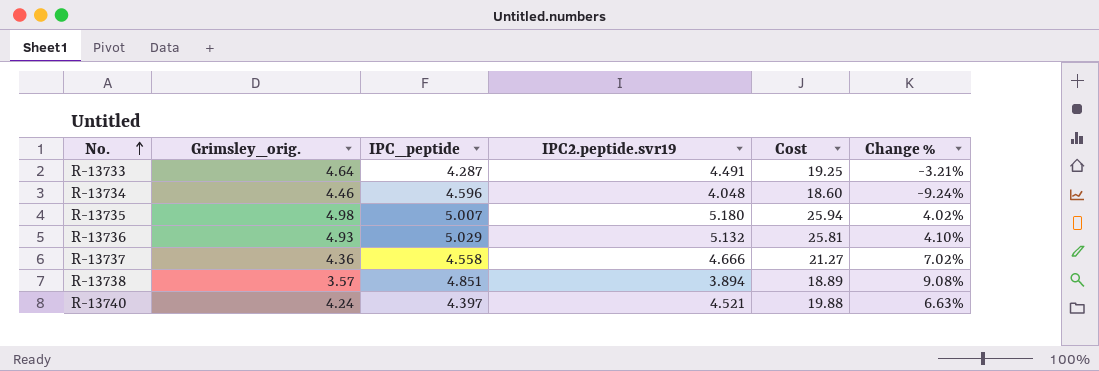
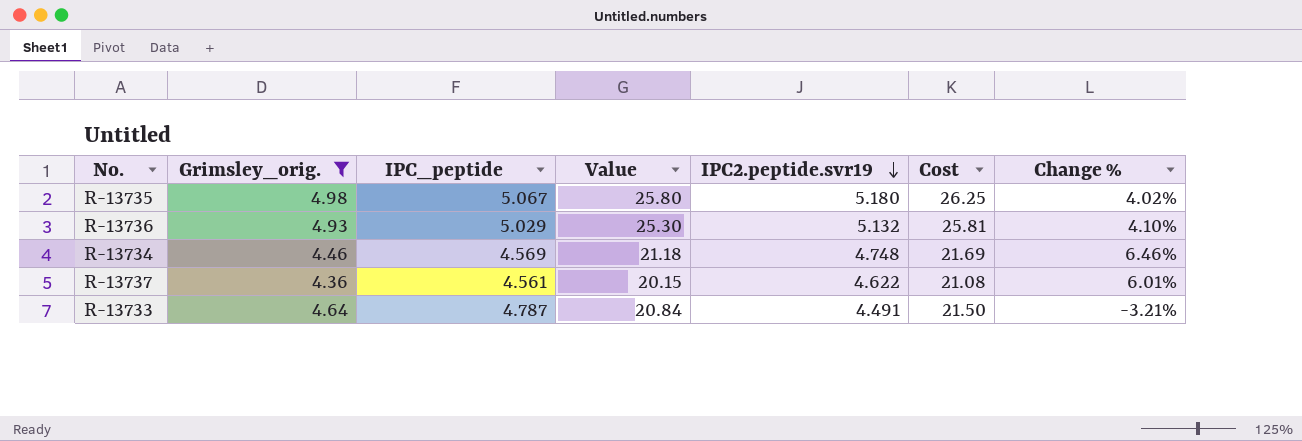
filter: none -> Grimsley_orig. >= 4.36
row order: No. ascending -> IPC2.peptide.svr19 descending
column Value | formula: none -> [Grimsley_orig.] * [IPC2.peptide.svr19]
R-13735 | IPC_peptide: 5.007 -> 5.067
R-13735 | Cost: 25.94 -> 26.25
R-13734 | IPC_peptide: 4.596 -> 4.569
R-13734 | IPC2.peptide.svr19: 4.048 -> 4.748
R-13734 | Cost: 18.60 -> 21.69
R-13734 | Change %: -9.24% -> 6.46%
R-13737 | IPC_peptide: 4.558 -> 4.561
R-13737 | IPC2.peptide.svr19: 4.666 -> 4.622
R-13737 | Cost: 21.27 -> 21.08
R-13737 | Change %: 7.02% -> 6.01%
R-13733 | IPC_peptide: 4.287 -> 4.787
R-13733 | Cost: 19.25 -> 21.50

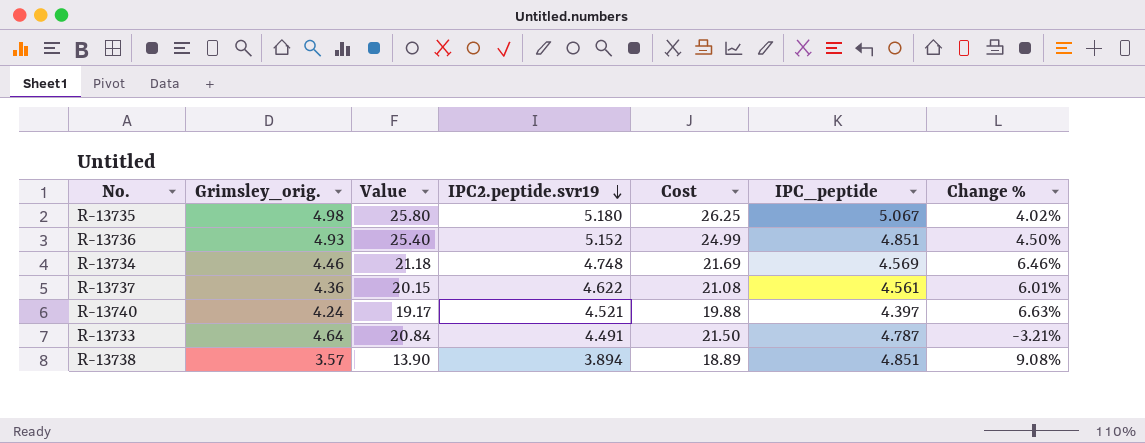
filter: Grimsley_orig. >= 4.36 -> none
column IPC_peptide | position: 3 -> 6
R-13736 | Value: 25.30 -> 25.40
R-13736 | IPC2.peptide.svr19: 5.132 -> 5.152
R-13736 | Cost: 25.81 -> 24.99
R-13736 | IPC_peptide: 5.029 -> 4.851
R-13736 | Change %: 4.10% -> 4.50%

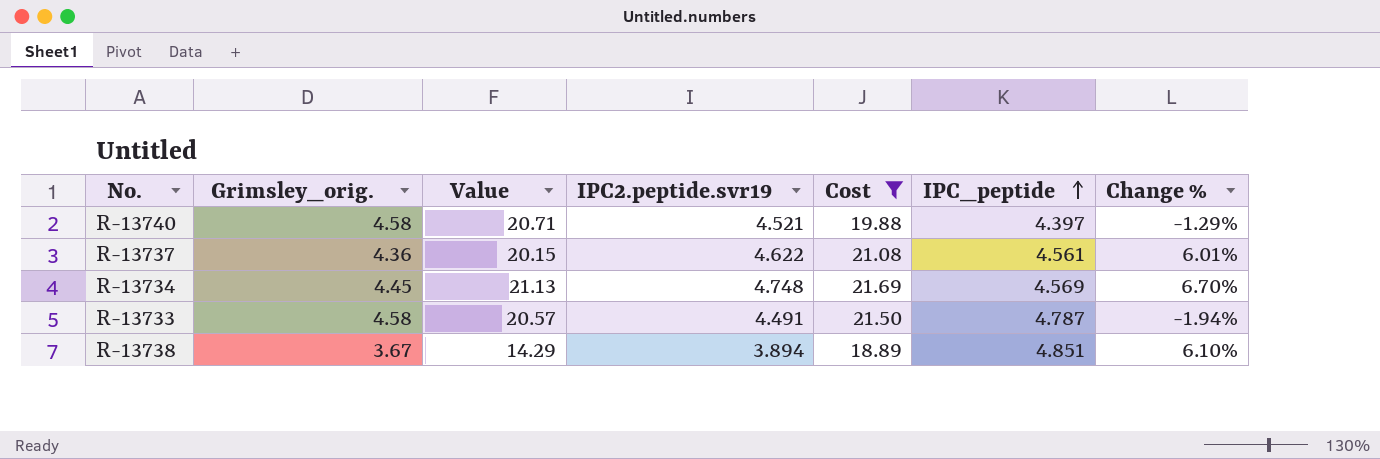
filter: none -> Cost <= 21.69
row order: IPC2.peptide.svr19 descending -> IPC_peptide ascending
R-13740 | Grimsley_orig.: 4.24 -> 4.58
R-13740 | Value: 19.17 -> 20.71
R-13740 | Change %: 6.63% -> -1.29%
R-13734 | Grimsley_orig.: 4.46 -> 4.45
R-13734 | Value: 21.18 -> 21.13
R-13734 | Change %: 6.46% -> 6.70%
R-13733 | Grimsley_orig.: 4.64 -> 4.58
R-13733 | Value: 20.84 -> 20.57
R-13733 | Change %: -3.21% -> -1.94%
R-13738 | Grimsley_orig.: 3.57 -> 3.67
R-13738 | Value: 13.90 -> 14.29
R-13738 | Change %: 9.08% -> 6.10%

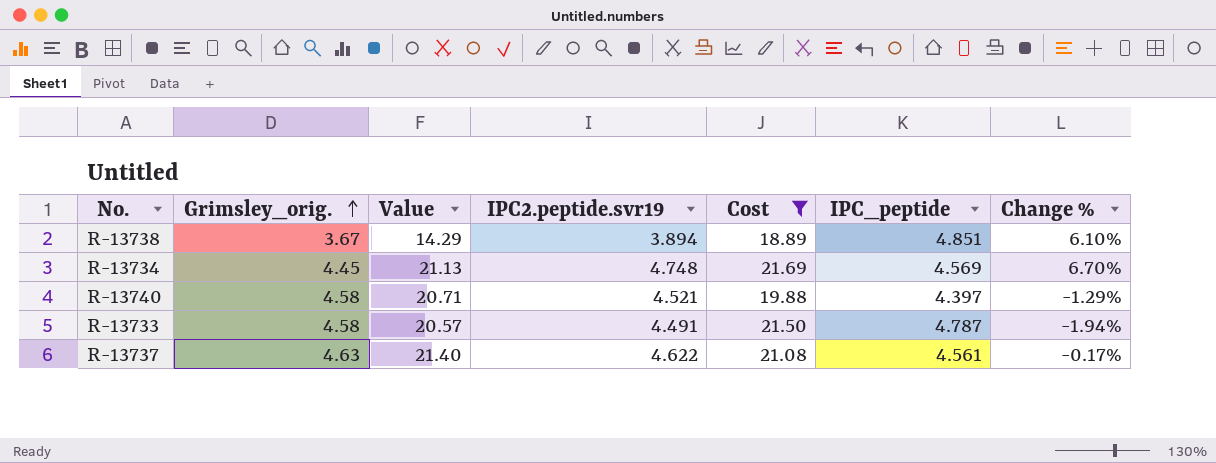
row order: IPC_peptide ascending -> Grimsley_orig. ascending
R-13737 | Grimsley_orig.: 4.36 -> 4.63
R-13737 | Value: 20.15 -> 21.40
R-13737 | Change %: 6.01% -> -0.17%

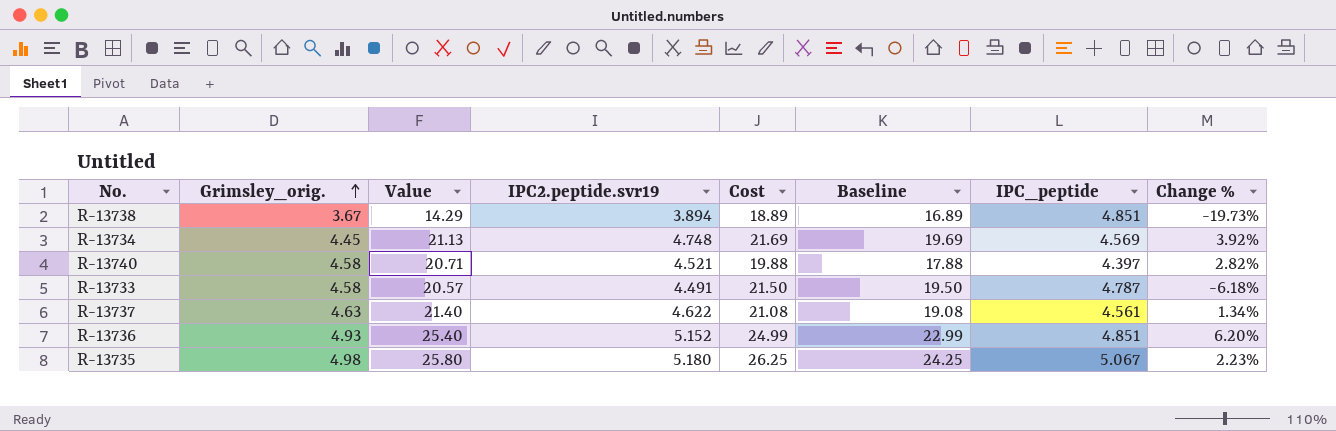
filter: Cost <= 21.69 -> none
column Baseline | formula: none -> [Cost] - 2
column Change % | formula: ([IPC2.peptide.svr19] - [Grimsley_orig.]) / [Grimsley_orig.] -> ([IPC2.peptide.svr19] - [IPC_peptide]) / [IPC_peptide]

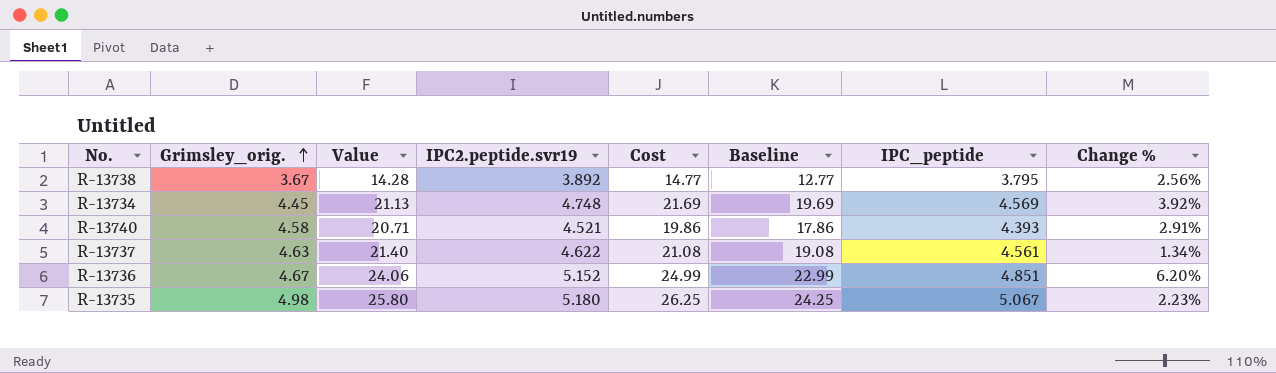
row R-13733: 4.58 | 20.57 | 4.491 | 21.50 | 19.50 | 4.787 | -6.18% -> none
R-13738 | Value: 14.29 -> 14.28
R-13738 | IPC2.peptide.svr19: 3.894 -> 3.892
R-13738 | Cost: 18.89 -> 14.77
R-13738 | Baseline: 16.89 -> 12.77
R-13738 | IPC_peptide: 4.851 -> 3.795
R-13738 | Change %: -19.73% -> 2.56%
R-13740 | Cost: 19.88 -> 19.86
R-13740 | Baseline: 17.88 -> 17.86
R-13740 | IPC_peptide: 4.397 -> 4.393
R-13740 | Change %: 2.82% -> 2.91%
R-13736 | Grimsley_orig.: 4.93 -> 4.67
R-13736 | Value: 25.40 -> 24.06

